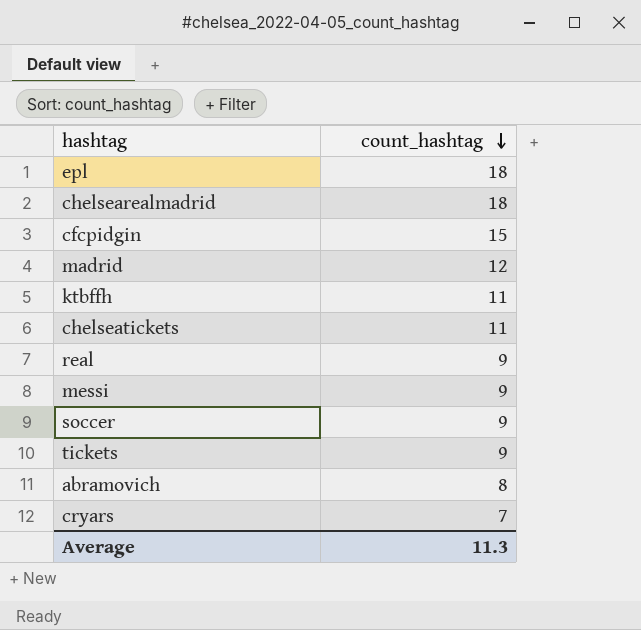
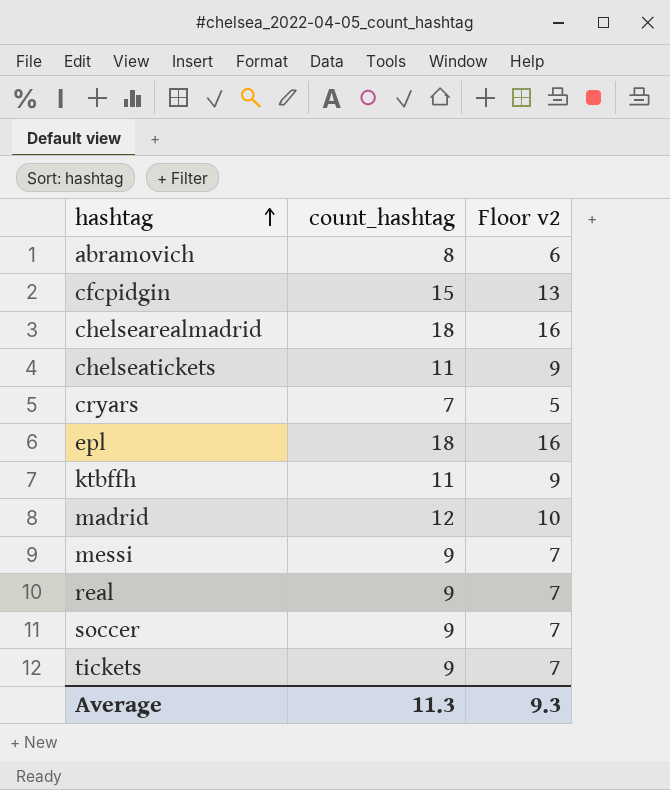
row order: count_hashtag descending -> hashtag ascending
column Floor v2 | formula: none -> [count_hashtag] - 2

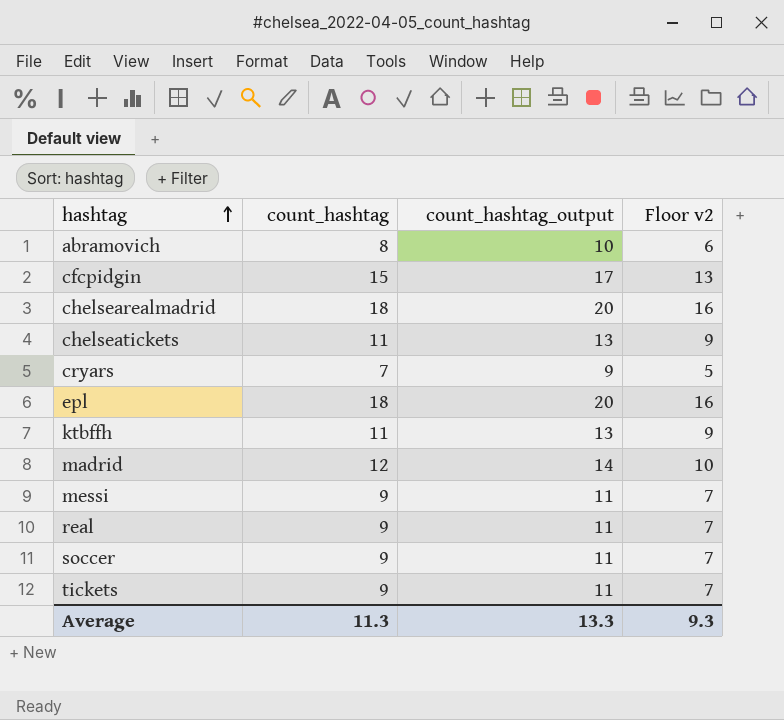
column count_hashtag_output | formula: none -> [count_hashtag] + 2

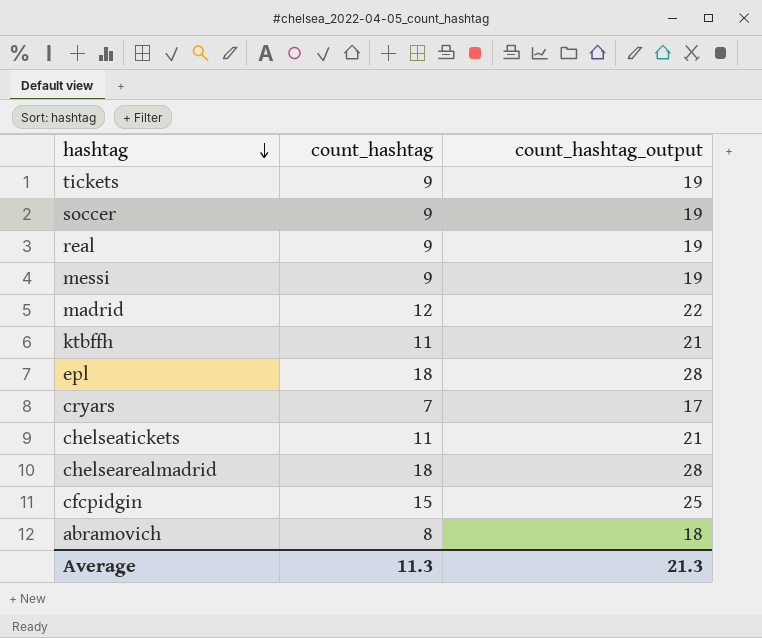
row order: hashtag ascending -> hashtag descending
column Floor v2 | formula: [count_hashtag] - 2 -> none
column count_hashtag_output | formula: [count_hashtag] + 2 -> [count_hashtag] + 10
Average | count_hashtag_output: 13.3 -> 21.3

